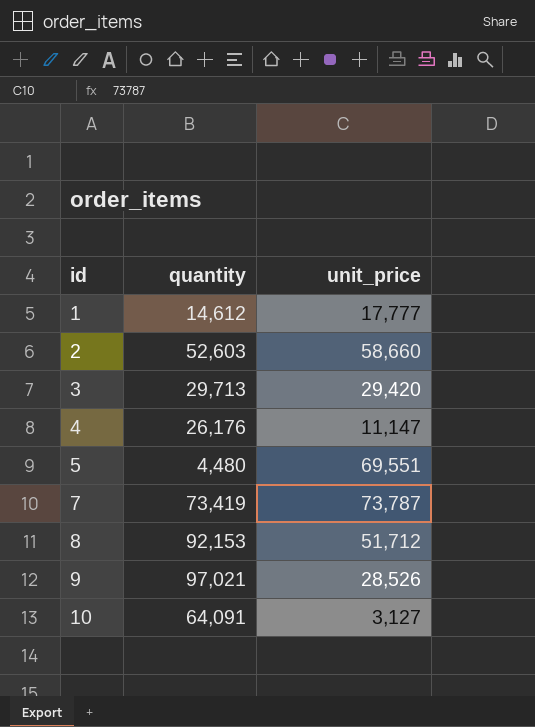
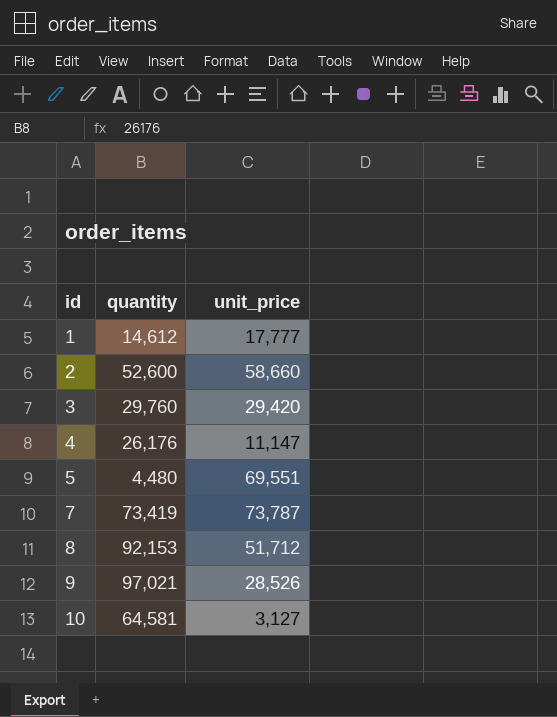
2 | quantity: 52,603 -> 52,600
3 | quantity: 29,713 -> 29,760
10 | quantity: 64,091 -> 64,581

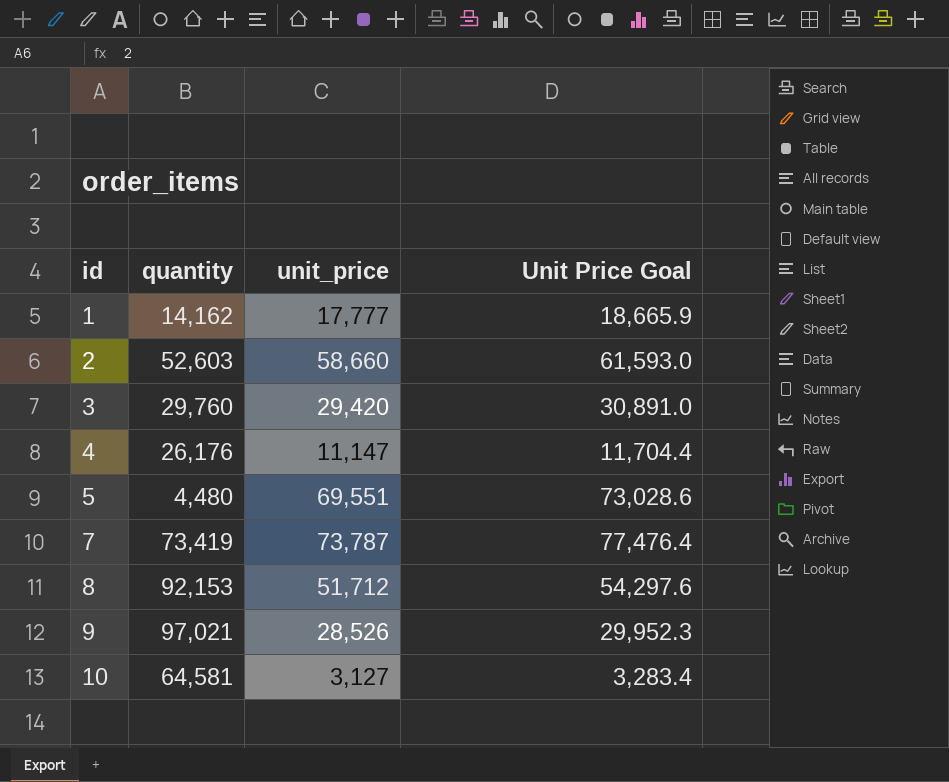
column Unit Price Goal | formula: none -> [unit_price] * 1.05
1 | quantity: 14,612 -> 14,162
2 | quantity: 52,600 -> 52,603

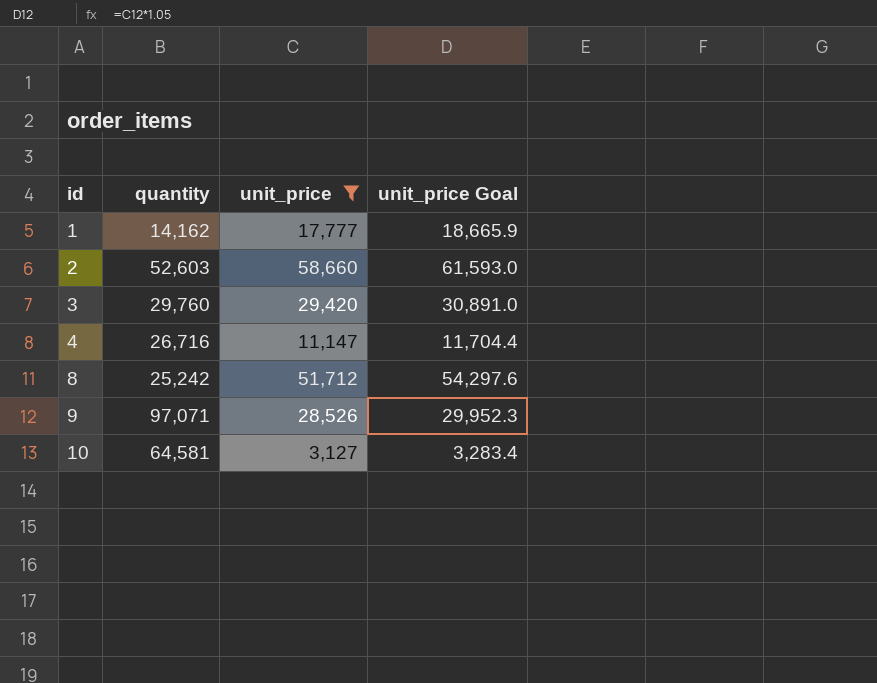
filter: none -> unit_price <= 58,660
column name: Unit Price Goal -> unit_price Goal
4 | quantity: 26,176 -> 26,716
8 | quantity: 92,153 -> 25,242
9 | quantity: 97,021 -> 97,071

